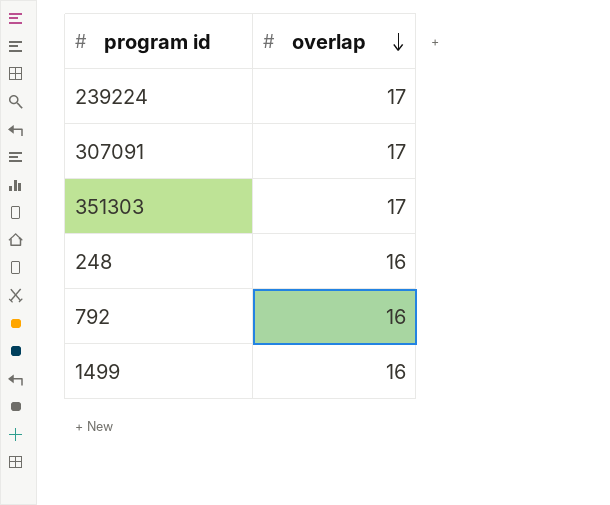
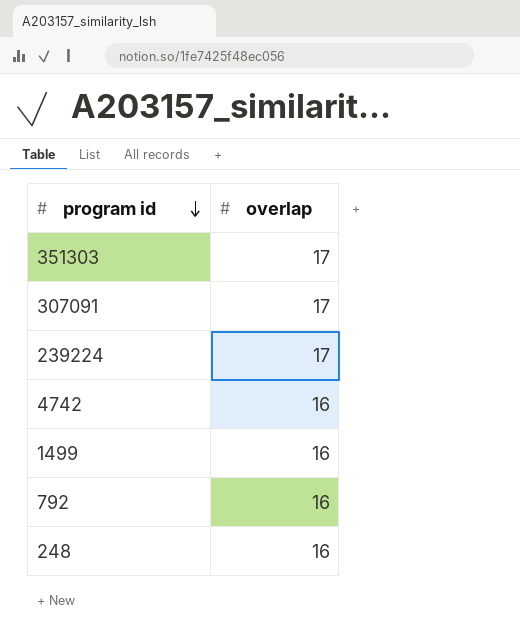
row order: overlap descending -> program id descending
row 4742: none -> 16

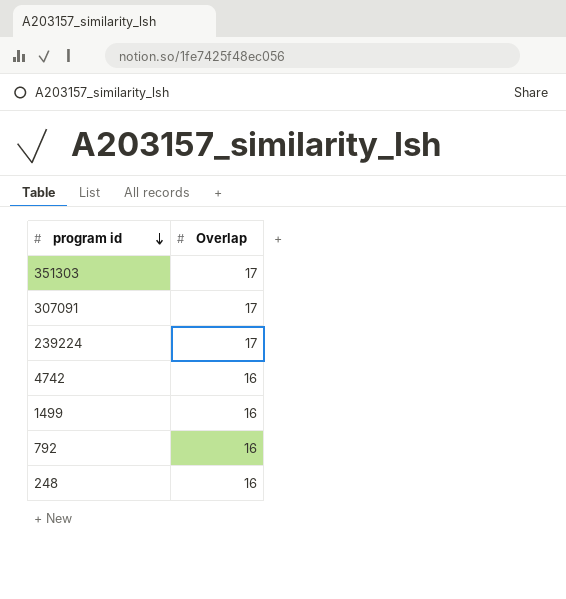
column name: overlap -> Overlap

